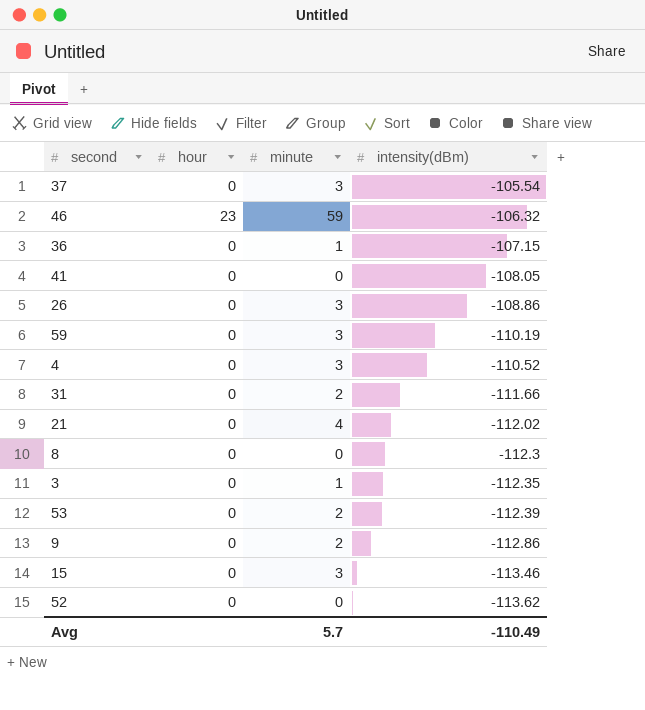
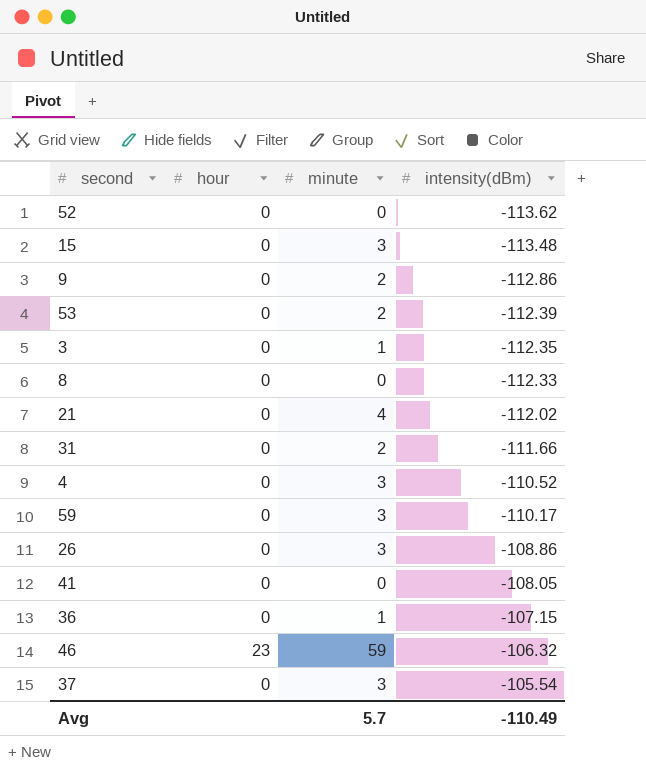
row order: intensity(dBm) descending -> intensity(dBm) ascending
15 | intensity(dBm): -113.46 -> -113.48
8 | intensity(dBm): -112.3 -> -112.33
59 | intensity(dBm): -110.19 -> -110.17

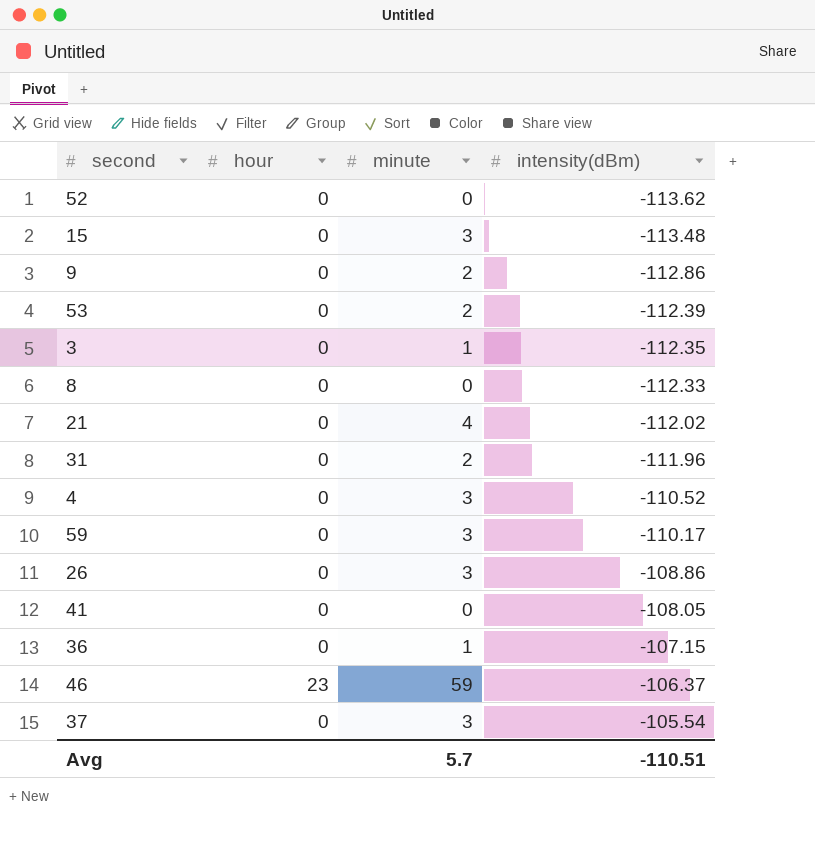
31 | intensity(dBm): -111.66 -> -111.96
46 | intensity(dBm): -106.32 -> -106.37
Avg | intensity(dBm): -110.49 -> -110.51

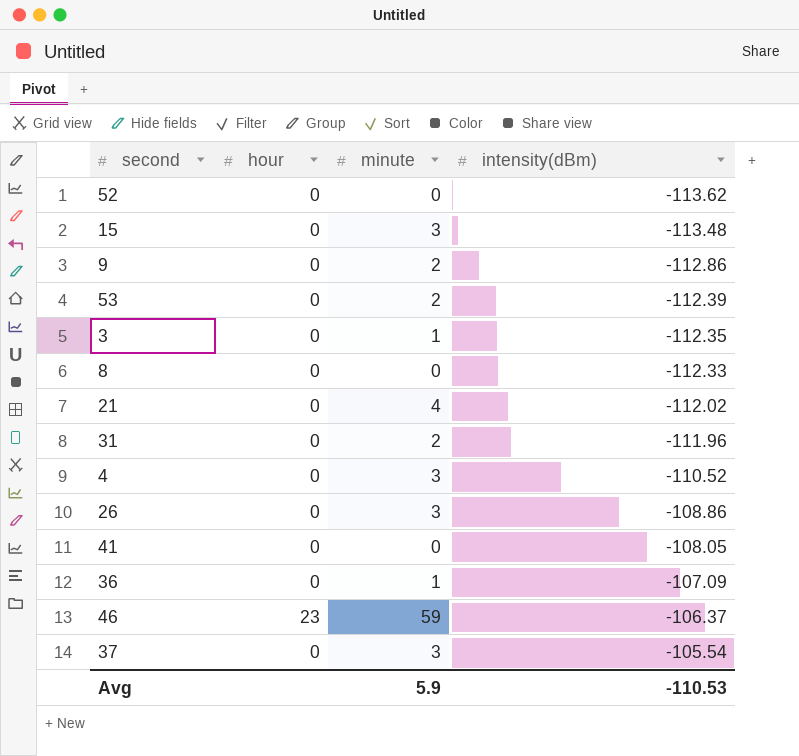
row 59: 0 | 3 | -110.17 -> none
36 | intensity(dBm): -107.15 -> -107.09
Avg | minute: 5.7 -> 5.9
Avg | intensity(dBm): -110.51 -> -110.53

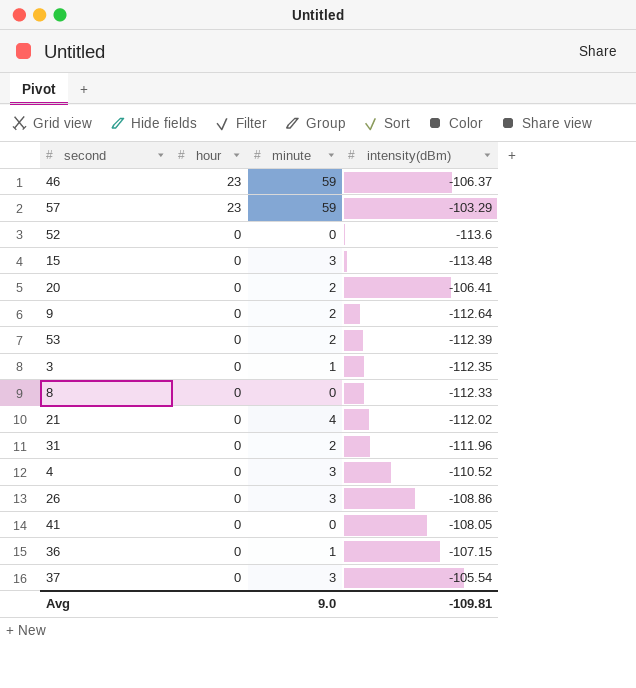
row order: intensity(dBm) ascending -> hour descending
row 57: none -> 23 | 59 | -103.29
52 | intensity(dBm): -113.62 -> -113.6
row 20: none -> 0 | 2 | -106.41
9 | intensity(dBm): -112.86 -> -112.64
36 | intensity(dBm): -107.09 -> -107.15
Avg | minute: 5.9 -> 9.0
Avg | intensity(dBm): -110.53 -> -109.81

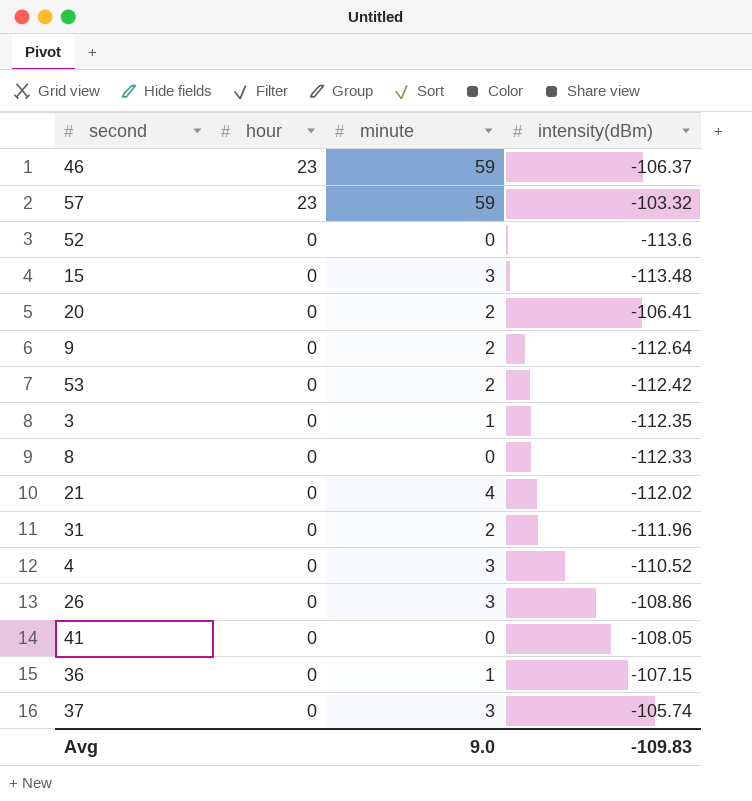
57 | intensity(dBm): -103.29 -> -103.32
53 | intensity(dBm): -112.39 -> -112.42
37 | intensity(dBm): -105.54 -> -105.74
Avg | intensity(dBm): -109.81 -> -109.83

